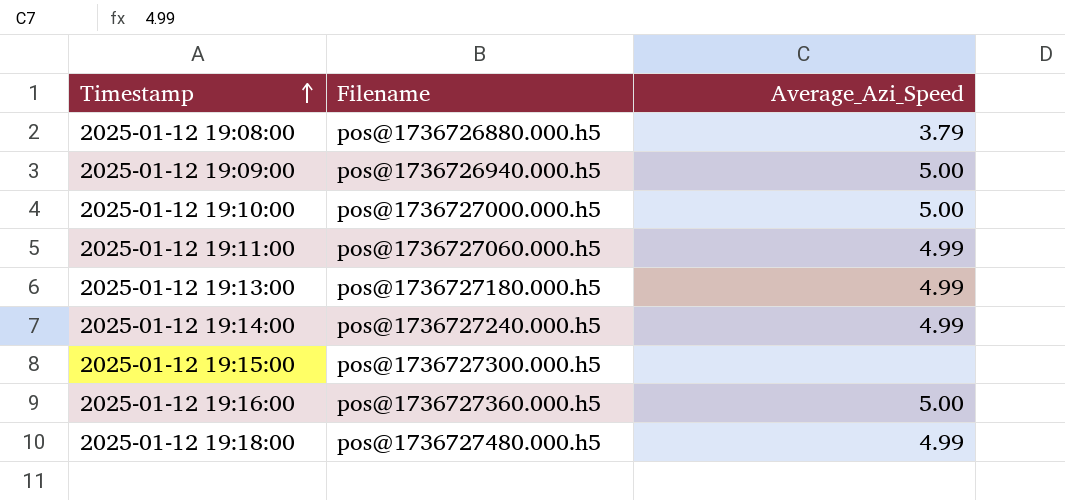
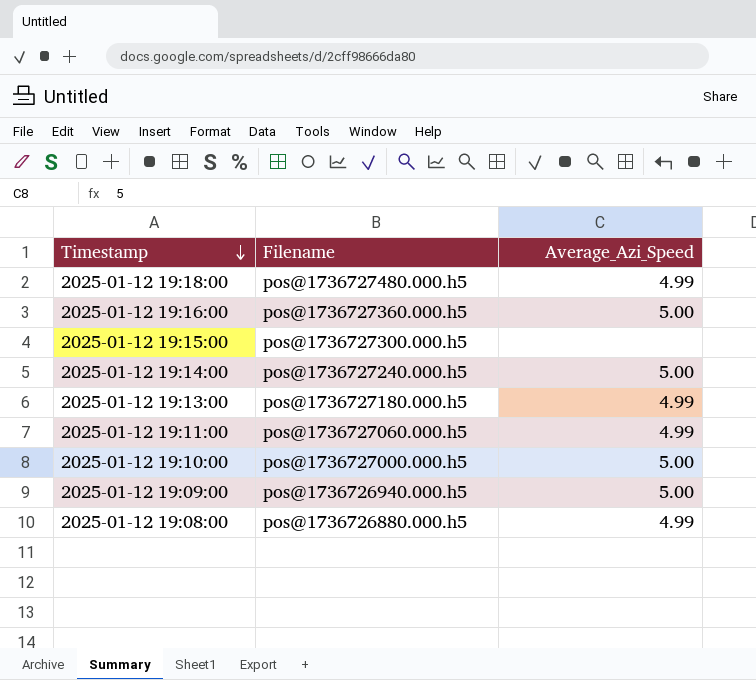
row order: Timestamp ascending -> Timestamp descending
2025-01-12 19:14:00 | Average_Azi_Speed: 4.99 -> 5.00
2025-01-12 19:08:00 | Average_Azi_Speed: 3.79 -> 4.99

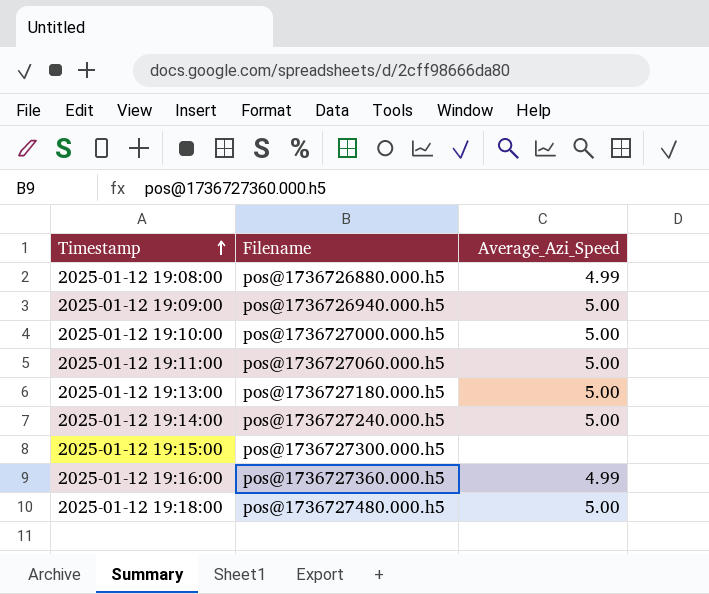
row order: Timestamp descending -> Timestamp ascending
2025-01-12 19:11:00 | Average_Azi_Speed: 4.99 -> 5.00
2025-01-12 19:13:00 | Average_Azi_Speed: 4.99 -> 5.00
2025-01-12 19:16:00 | Average_Azi_Speed: 5.00 -> 4.99
2025-01-12 19:18:00 | Average_Azi_Speed: 4.99 -> 5.00

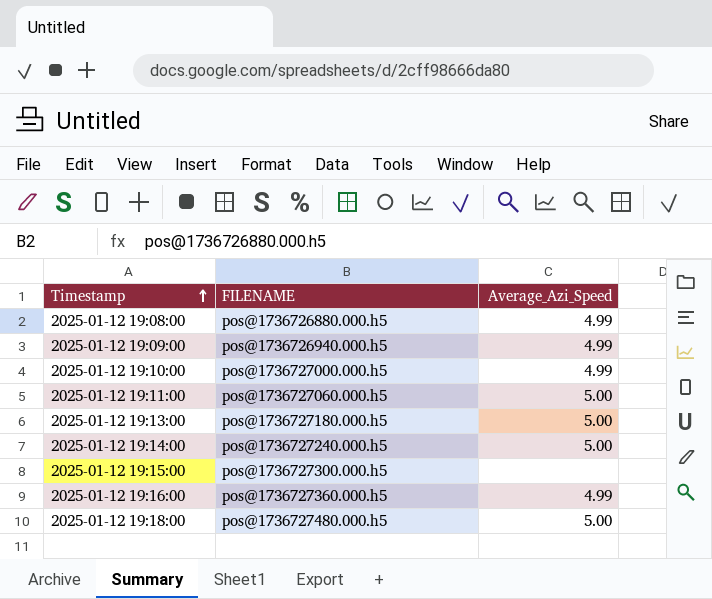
column name: Filename -> FILENAME
2025-01-12 19:09:00 | Average_Azi_Speed: 5.00 -> 4.99
2025-01-12 19:10:00 | Average_Azi_Speed: 5.00 -> 4.99

